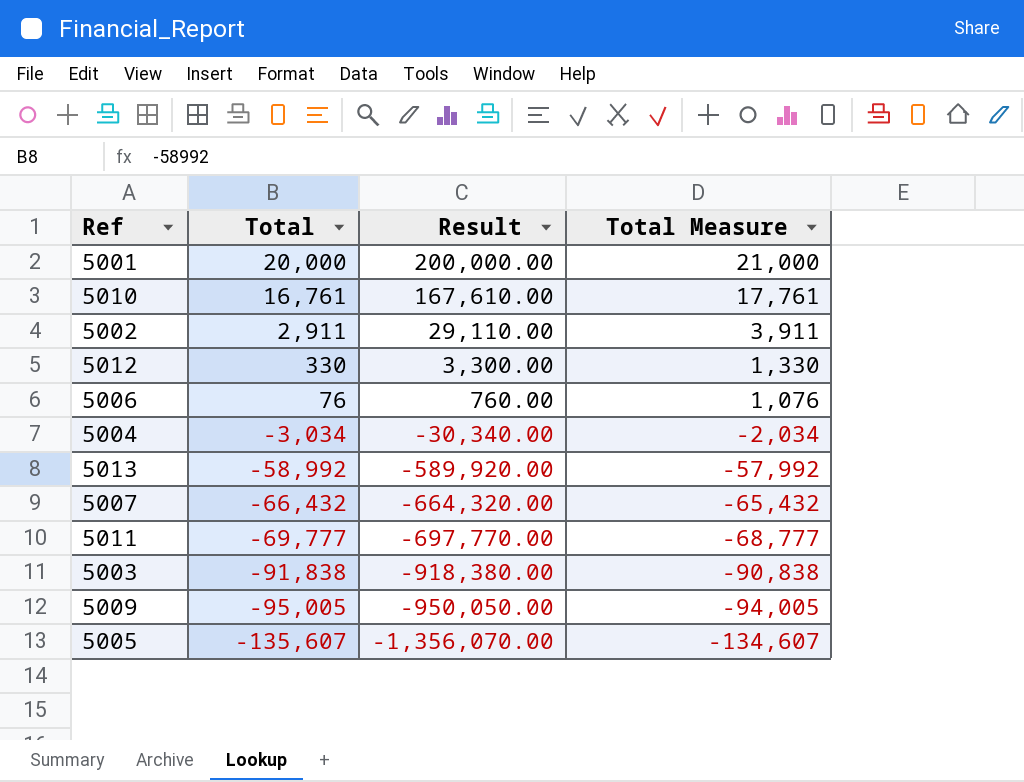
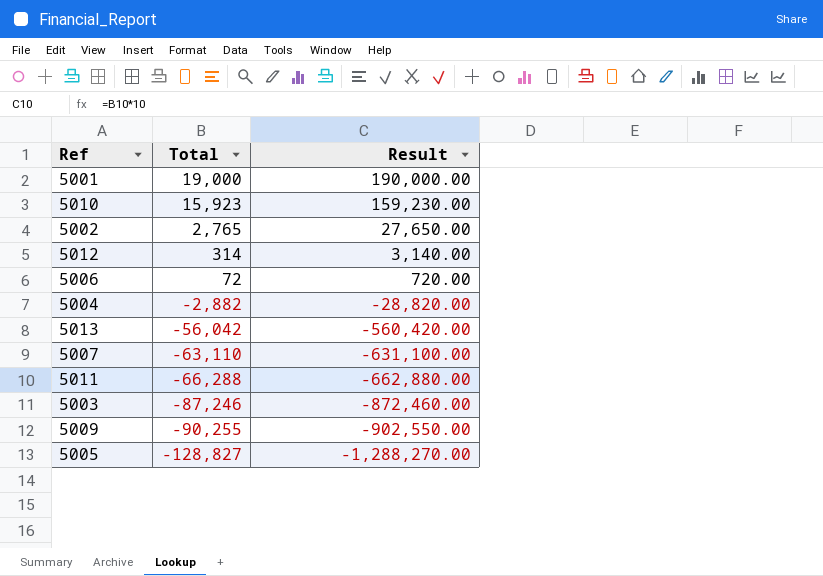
column Total Measure | formula: [Total] + 1000 -> none
5001 | Total: 20,000 -> 19,000
5001 | Result: 200,000.00 -> 190,000.00
5010 | Total: 16,761 -> 15,923
5010 | Result: 167,610.00 -> 159,230.00
5002 | Total: 2,911 -> 2,765
5002 | Result: 29,110.00 -> 27,650.00
5012 | Total: 330 -> 314
5012 | Result: 3,300.00 -> 3,140.00
5006 | Total: 76 -> 72
5006 | Result: 760.00 -> 720.00
5004 | Total: -3,034 -> -2,882
5004 | Result: -30,340.00 -> -28,820.00
5013 | Total: -58,992 -> -56,042
5013 | Result: -589,920.00 -> -560,420.00
5007 | Total: -66,432 -> -63,110
5007 | Result: -664,320.00 -> -631,100.00
5011 | Total: -69,777 -> -66,288
5011 | Result: -697,770.00 -> -662,880.00
5003 | Total: -91,838 -> -87,246
5003 | Result: -918,380.00 -> -872,460.00
5009 | Total: -95,005 -> -90,255
5009 | Result: -950,050.00 -> -902,550.00
5005 | Total: -135,607 -> -128,827
5005 | Result: -1,356,070.00 -> -1,288,270.00

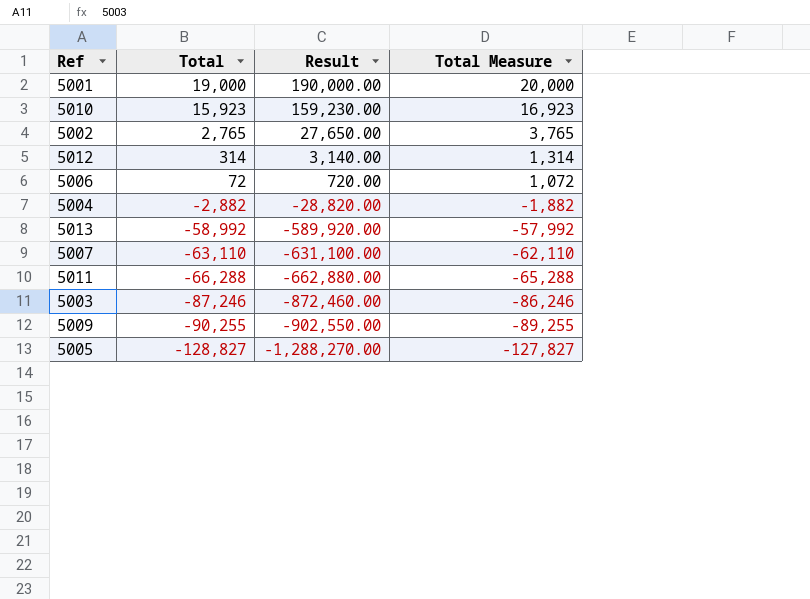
column Total Measure | formula: none -> [Total] + 1000
5013 | Total: -56,042 -> -58,992
5013 | Result: -560,420.00 -> -589,920.00

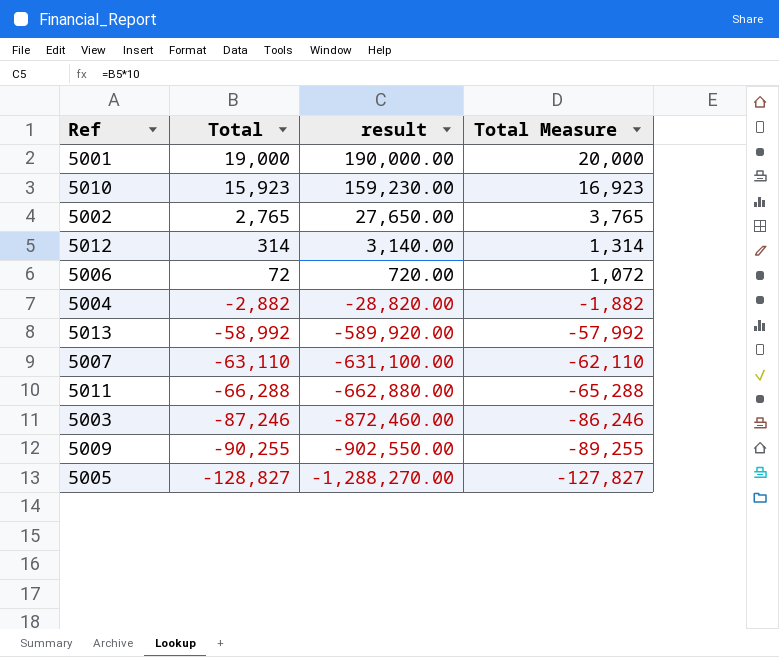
column name: Result -> result

